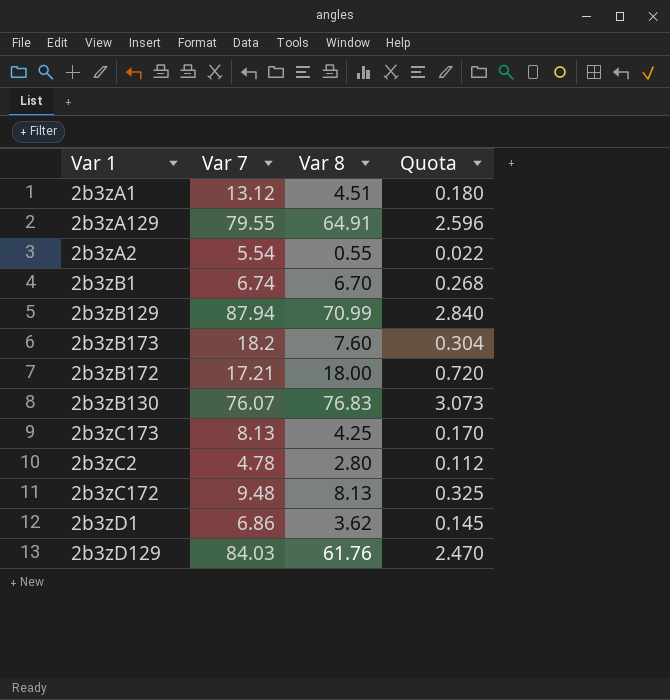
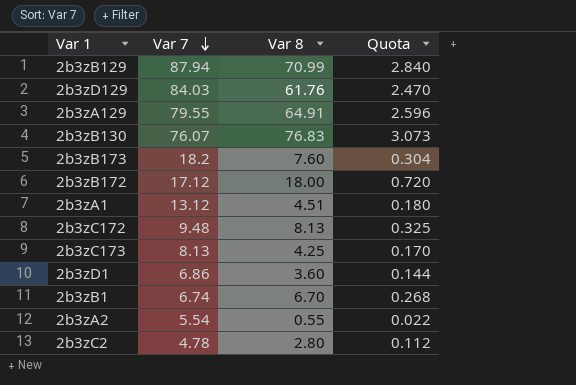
row order: none -> Var 7 descending
2b3zB172 | Var 7: 17.21 -> 17.12
2b3zD1 | Var 8: 3.62 -> 3.60
2b3zD1 | Quota: 0.145 -> 0.144

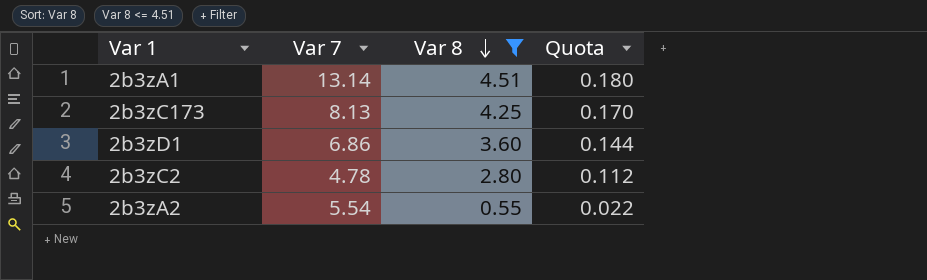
filter: none -> Var 8 <= 4.51
row order: Var 7 descending -> Var 8 descending
2b3zA1 | Var 7: 13.12 -> 13.14

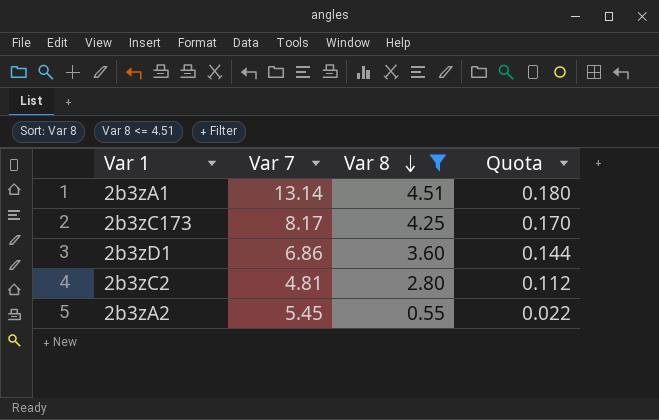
2b3zC173 | Var 7: 8.13 -> 8.17
2b3zC2 | Var 7: 4.78 -> 4.81
2b3zA2 | Var 7: 5.54 -> 5.45

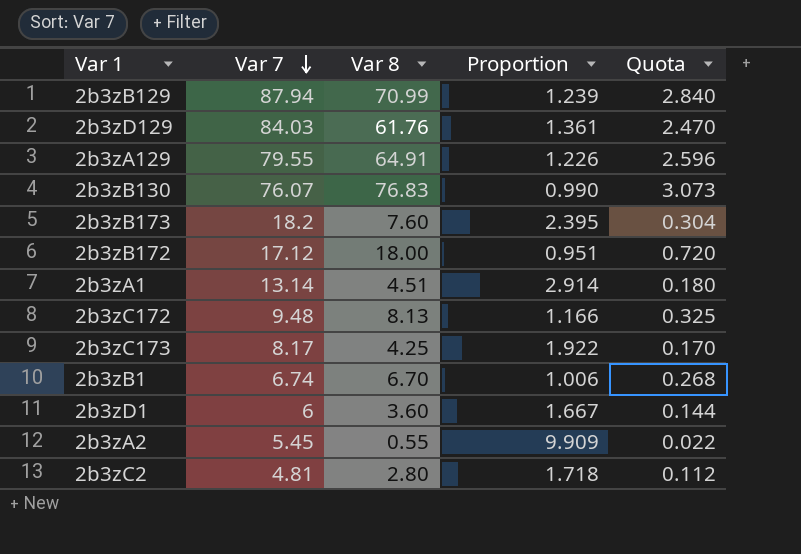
filter: Var 8 <= 4.51 -> none
row order: Var 8 descending -> Var 7 descending
column Proportion | formula: none -> [Var 7] / [Var 8]
2b3zD1 | Var 7: 6.86 -> 6

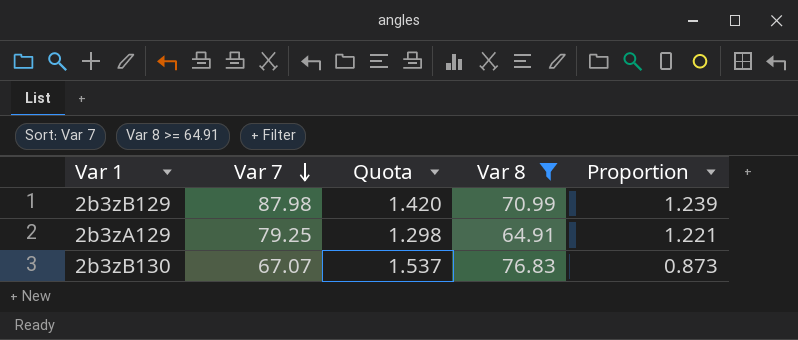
filter: none -> Var 8 >= 64.91
column Quota | formula: [Var 8] * 0.04 -> [Var 8] * 0.02
column Quota | position: 5 -> 3
2b3zB129 | Var 7: 87.94 -> 87.98
2b3zA129 | Var 7: 79.55 -> 79.25
2b3zA129 | Proportion: 1.226 -> 1.221
2b3zB130 | Var 7: 76.07 -> 67.07
2b3zB130 | Proportion: 0.990 -> 0.873

